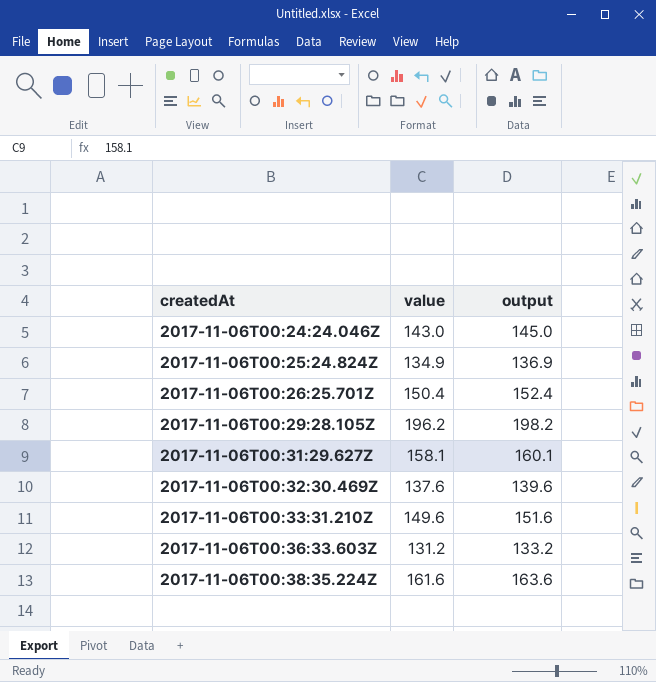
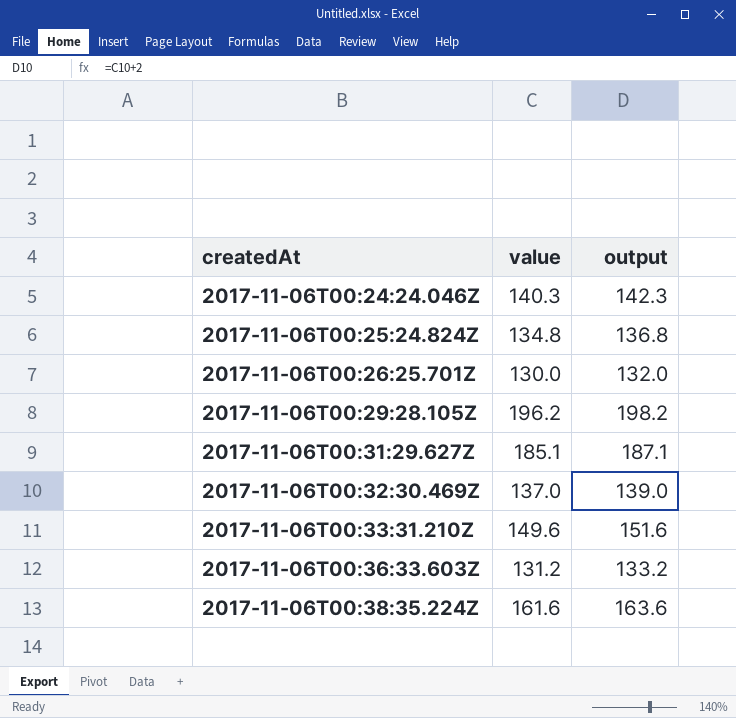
2017-11-06T00:24:24.046Z | value: 143.0 -> 140.3
2017-11-06T00:24:24.046Z | output: 145.0 -> 142.3
2017-11-06T00:25:24.824Z | value: 134.9 -> 134.8
2017-11-06T00:25:24.824Z | output: 136.9 -> 136.8
2017-11-06T00:26:25.701Z | value: 150.4 -> 130.0
2017-11-06T00:26:25.701Z | output: 152.4 -> 132.0
2017-11-06T00:31:29.627Z | value: 158.1 -> 185.1
2017-11-06T00:31:29.627Z | output: 160.1 -> 187.1
2017-11-06T00:32:30.469Z | value: 137.6 -> 137.0
2017-11-06T00:32:30.469Z | output: 139.6 -> 139.0

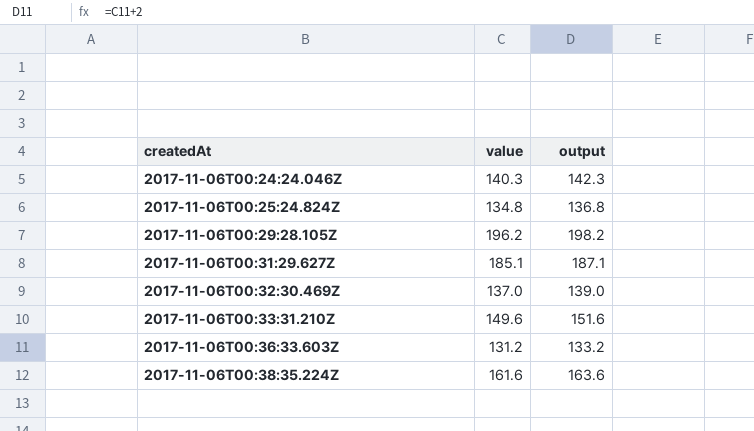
row 2017-11-06T00:26:25.701Z: 130.0 | 132.0 -> none

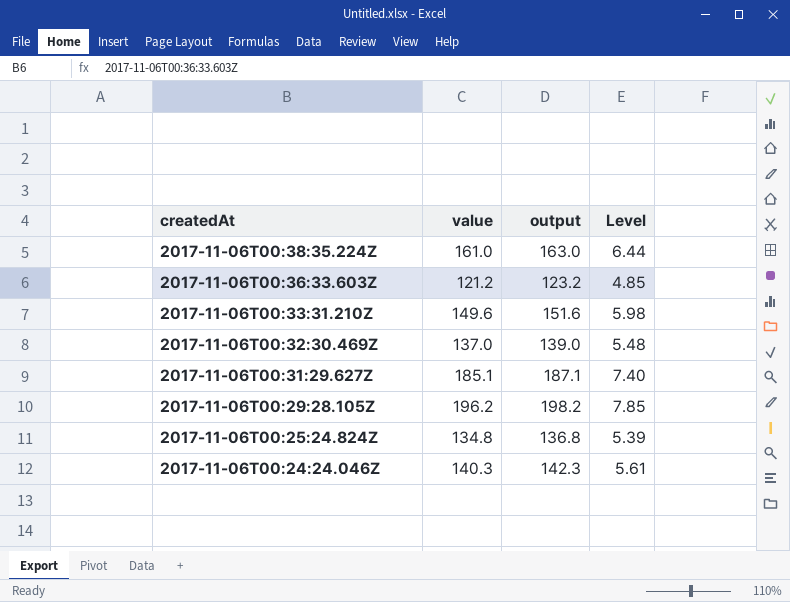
row order: createdAt ascending -> createdAt descending
column Level | formula: none -> [value] * 0.04
2017-11-06T00:38:35.224Z | value: 161.6 -> 161.0
2017-11-06T00:38:35.224Z | output: 163.6 -> 163.0
2017-11-06T00:36:33.603Z | value: 131.2 -> 121.2
2017-11-06T00:36:33.603Z | output: 133.2 -> 123.2

